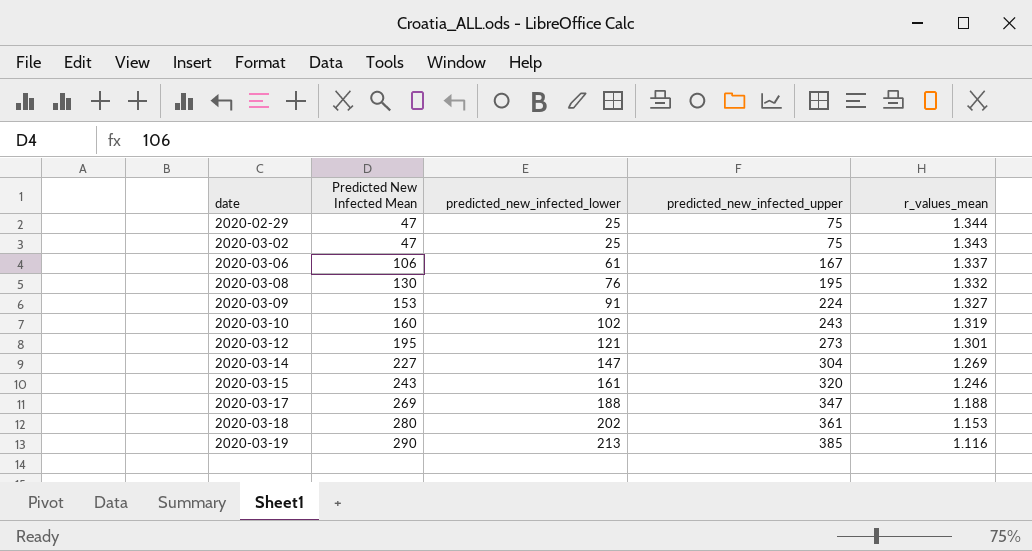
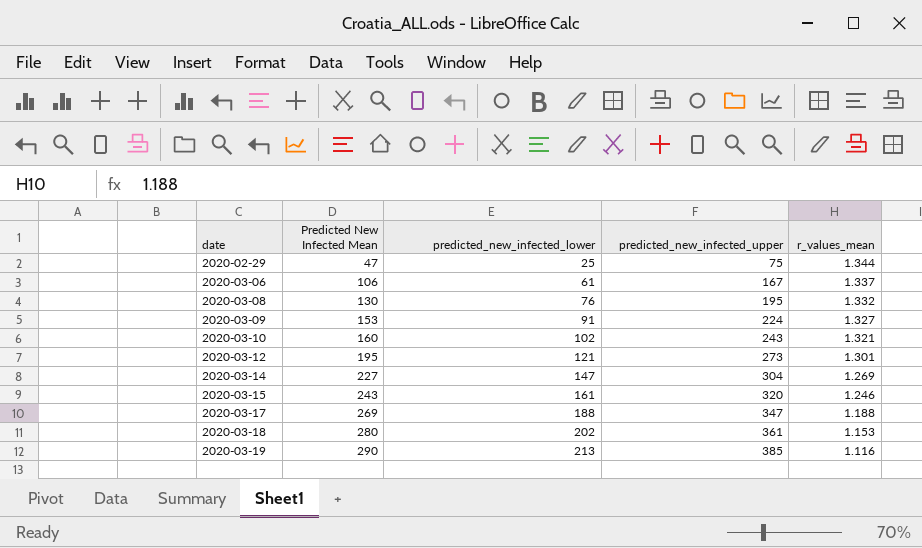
row 2020-03-02: 47 | 25 | 75 | 1.343 -> none
2020-03-10 | r_values_mean: 1.319 -> 1.321

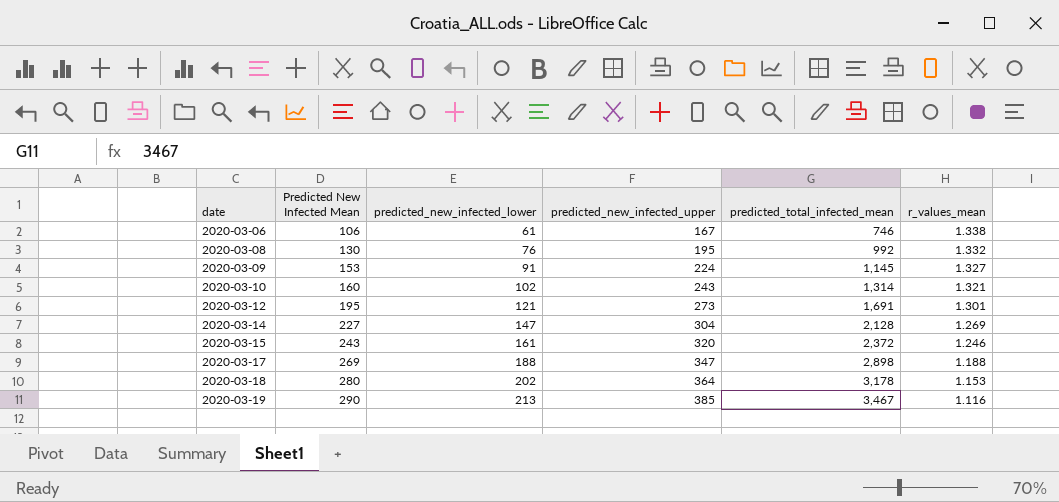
column predicted_total_infected_mean | position: none -> 5
row 2020-02-29: 47 | 25 | 75 | 1.344 -> none
2020-03-06 | r_values_mean: 1.337 -> 1.338
2020-03-18 | predicted_new_infected_upper: 361 -> 364

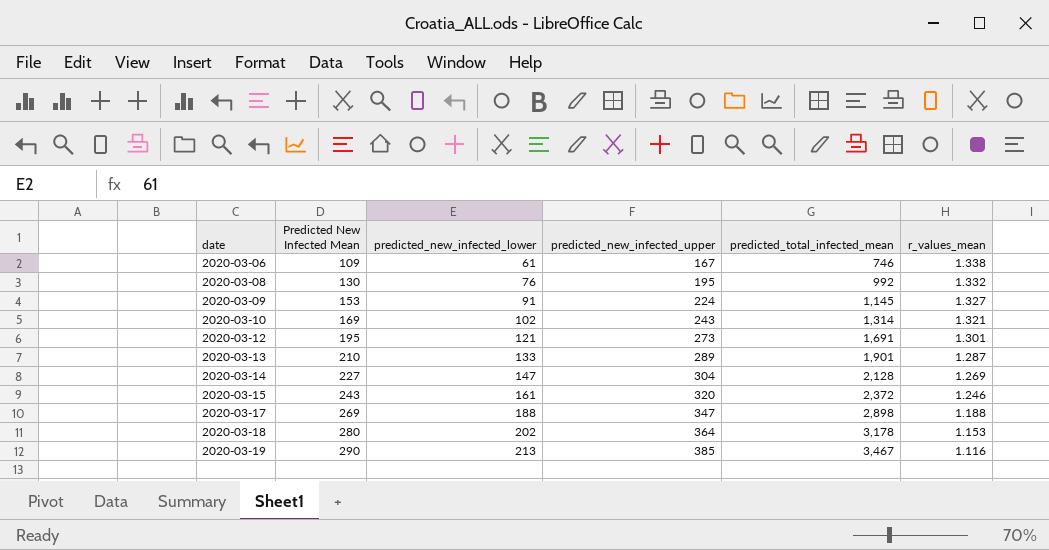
2020-03-06 | Predicted New Infected Mean: 106 -> 109
2020-03-10 | Predicted New Infected Mean: 160 -> 169
row 2020-03-13: none -> 210 | 133 | 289 | 1,901 | 1.287

